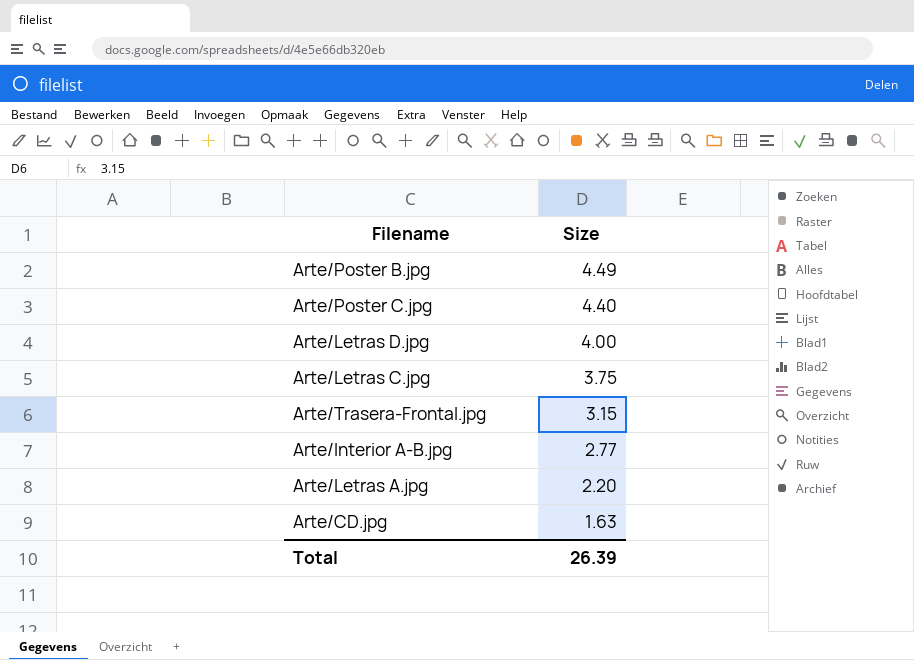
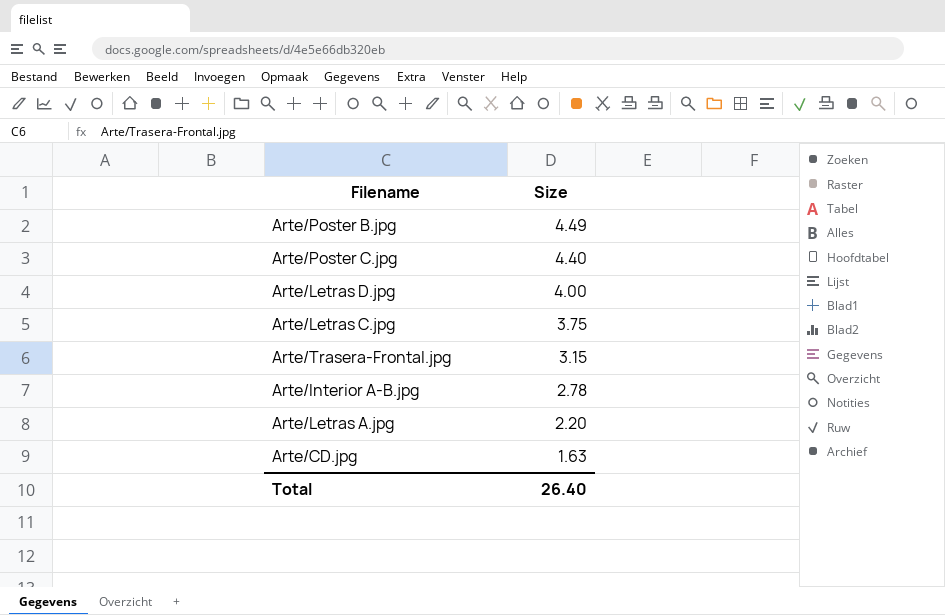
Arte/Interior A-B.jpg | Size: 2.77 -> 2.78
Total | Size: 26.39 -> 26.40

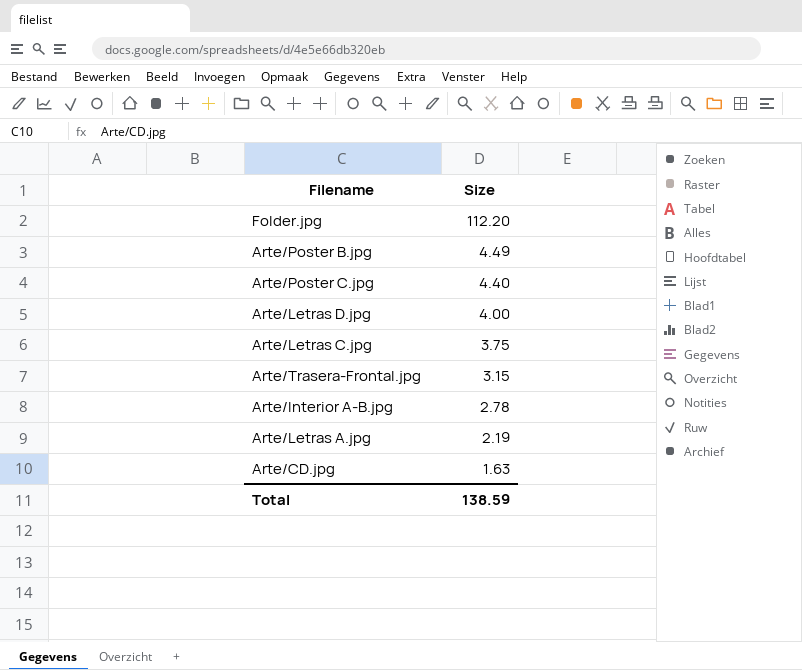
row Folder.jpg: none -> 112.20
Arte/Letras A.jpg | Size: 2.20 -> 2.19
Total | Size: 26.40 -> 138.59

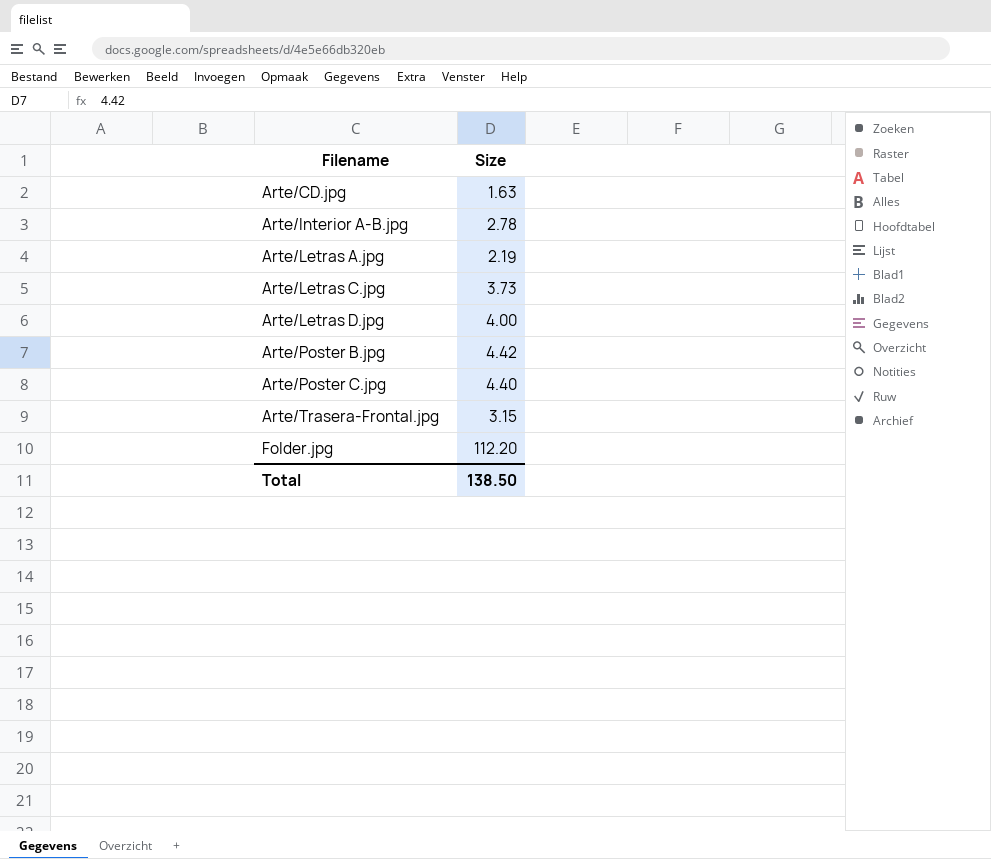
row order: Size descending -> Filename ascending
Arte/Letras C.jpg | Size: 3.75 -> 3.73
Arte/Poster B.jpg | Size: 4.49 -> 4.42
Total | Size: 138.59 -> 138.50

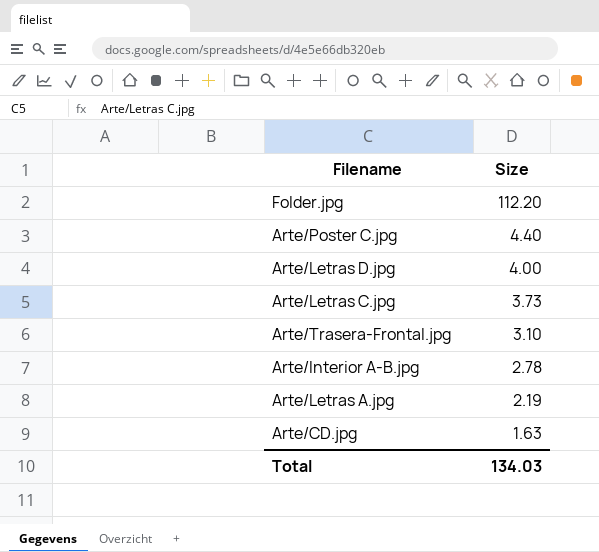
row order: Filename ascending -> Size descending
row Arte/Poster B.jpg: 4.42 -> none
Arte/Trasera-Frontal.jpg | Size: 3.15 -> 3.10
Total | Size: 138.50 -> 134.03

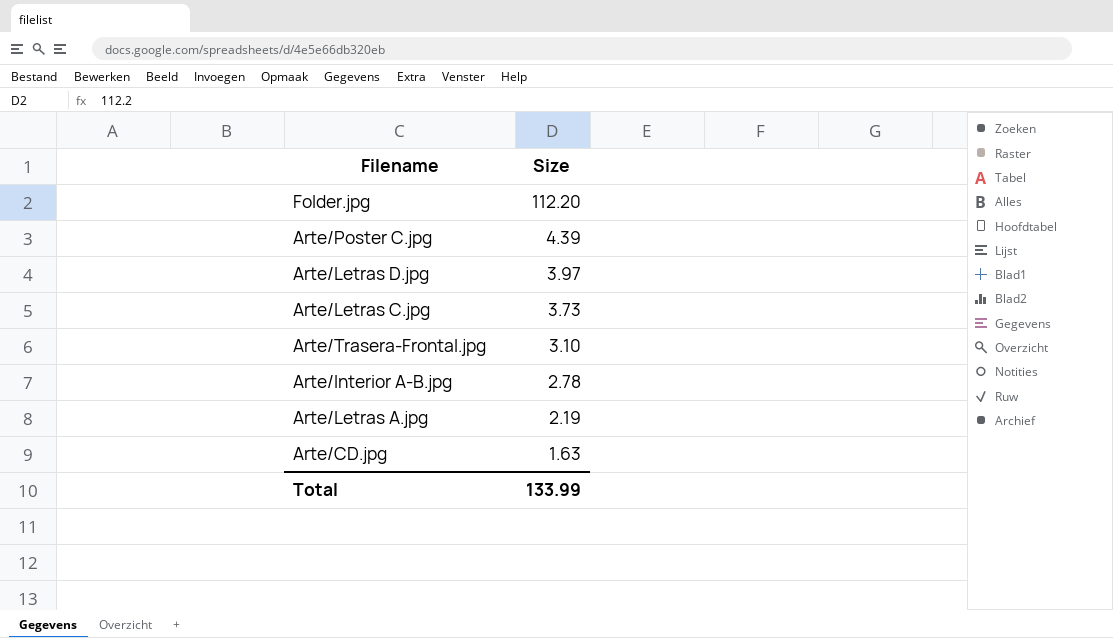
Arte/Poster C.jpg | Size: 4.40 -> 4.39
Arte/Letras D.jpg | Size: 4.00 -> 3.97
Total | Size: 134.03 -> 133.99

